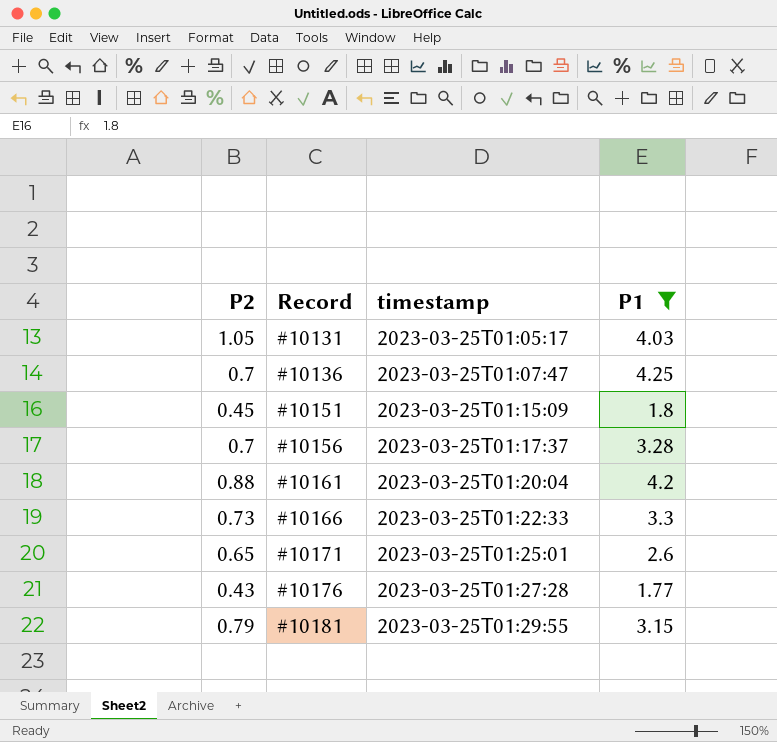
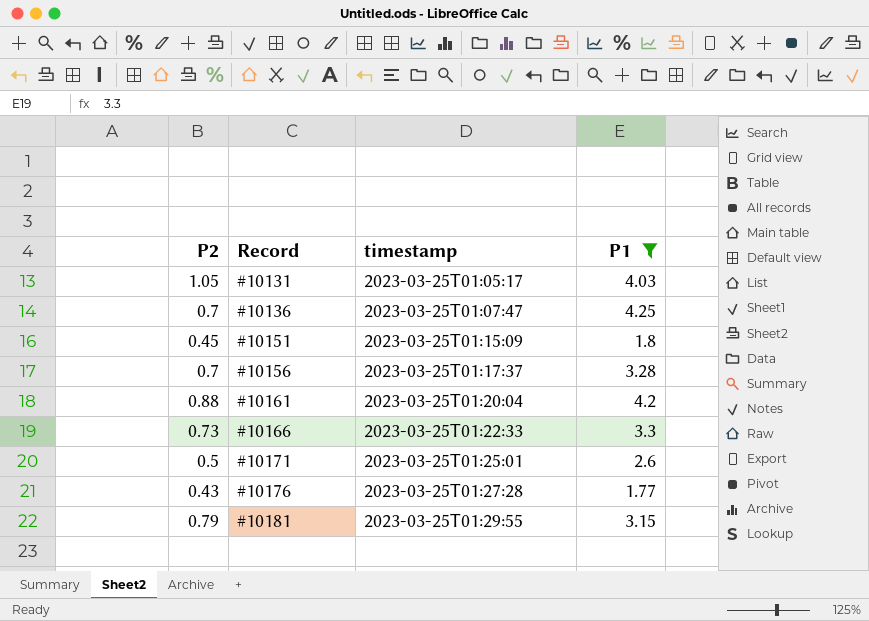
#10171 | P2: 0.65 -> 0.5

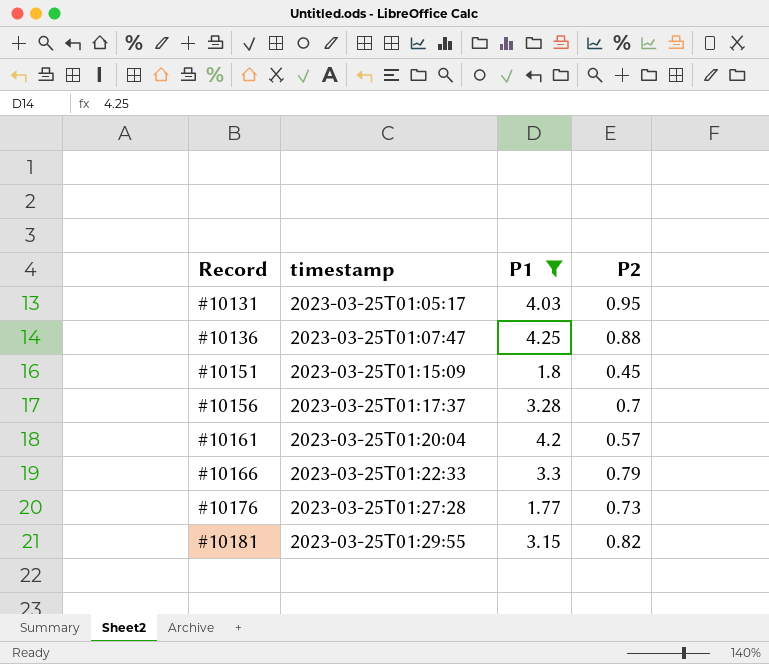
column P2 | position: 1 -> 4
row #10171: 0.5 | 2023-03-25T01:25:01 | 2.6 -> none
#10131 | P2: 1.05 -> 0.95
#10136 | P2: 0.7 -> 0.88
#10161 | P2: 0.88 -> 0.57
#10166 | P2: 0.73 -> 0.79
#10176 | P2: 0.43 -> 0.73
#10181 | P2: 0.79 -> 0.82

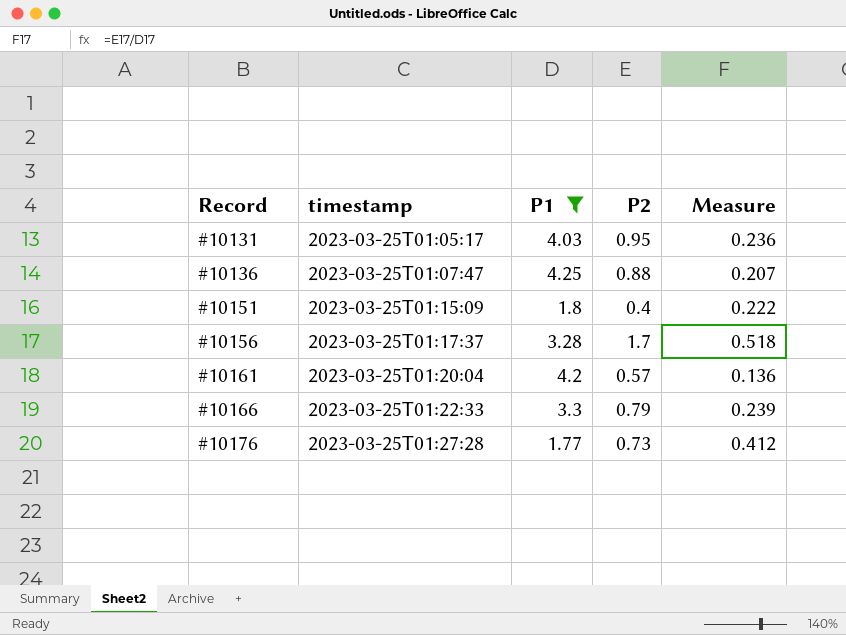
column Measure | formula: none -> [P2] / [P1]
row #10181: 2023-03-25T01:29:55 | 3.15 | 0.82 -> none
#10151 | P2: 0.45 -> 0.4
#10156 | P2: 0.7 -> 1.7

